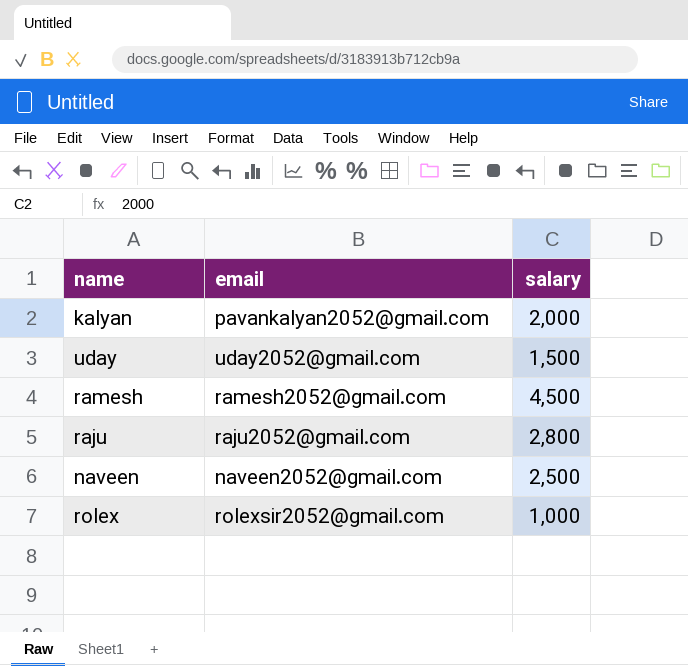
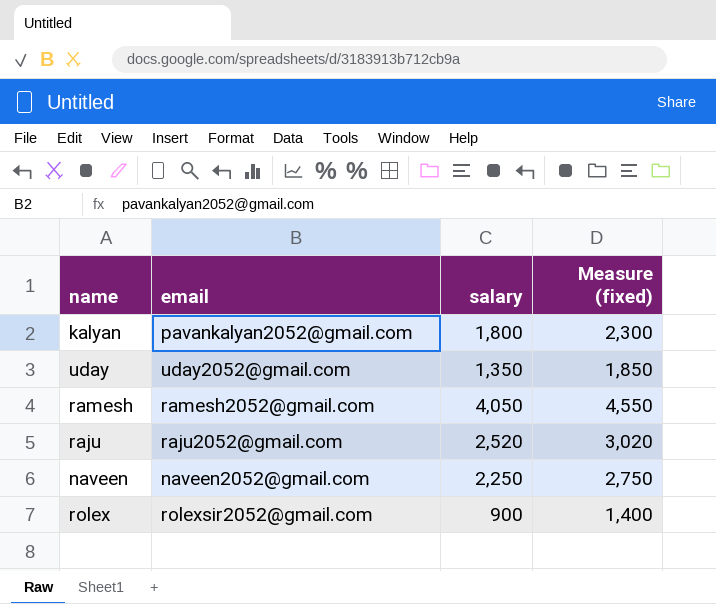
column Measure (fixed) | formula: none -> [salary] + 500
kalyan | salary: 2,000 -> 1,800
uday | salary: 1,500 -> 1,350
ramesh | salary: 4,500 -> 4,050
raju | salary: 2,800 -> 2,520
naveen | salary: 2,500 -> 2,250
rolex | salary: 1,000 -> 900

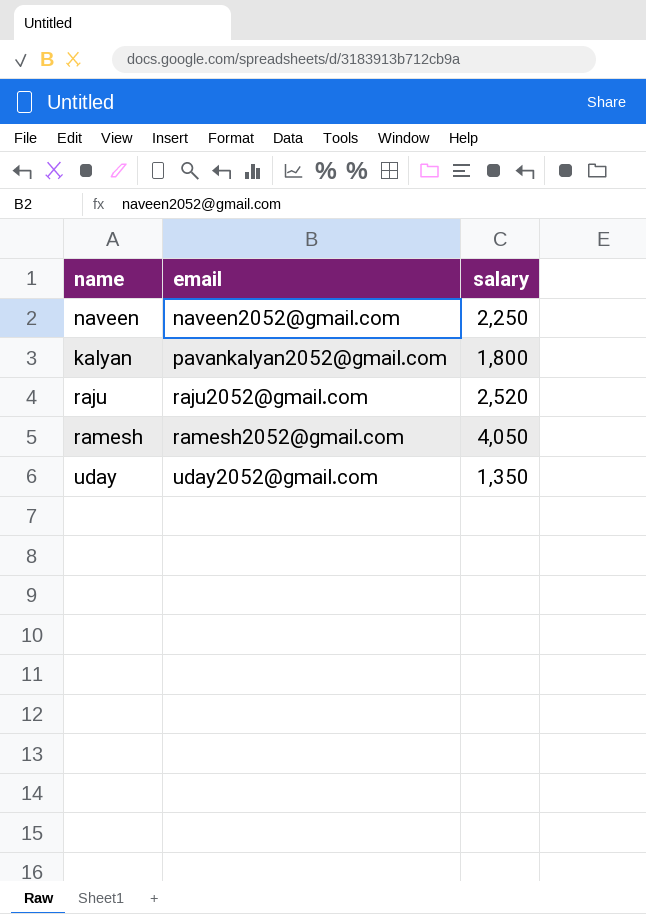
row order: none -> email ascending
column Measure (fixed) | formula: [salary] + 500 -> none
row rolex: rolexsir2052@gmail.com | 900 | 1,400 -> none

